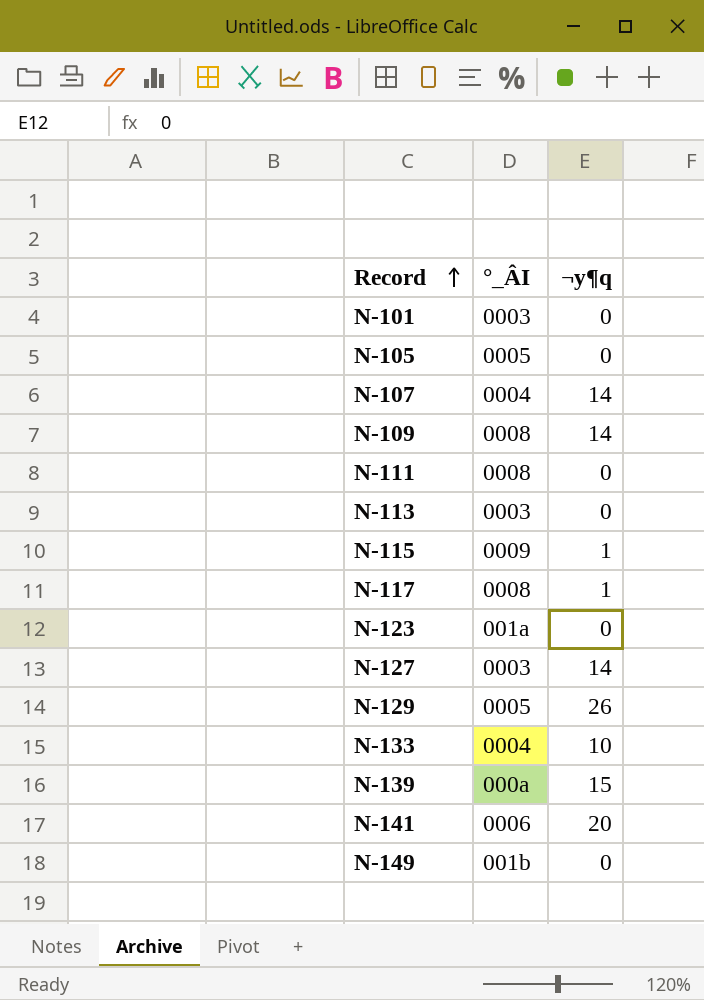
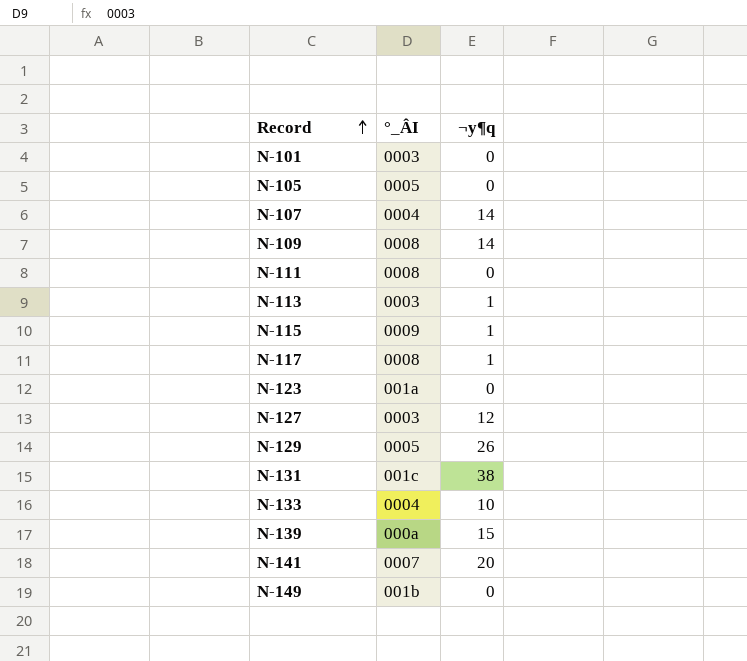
N-113 | ¬y¶q: 0 -> 1
N-127 | ¬y¶q: 14 -> 12
row N-131: none -> 001c | 38
N-141 | °_ÂI: 0006 -> 0007

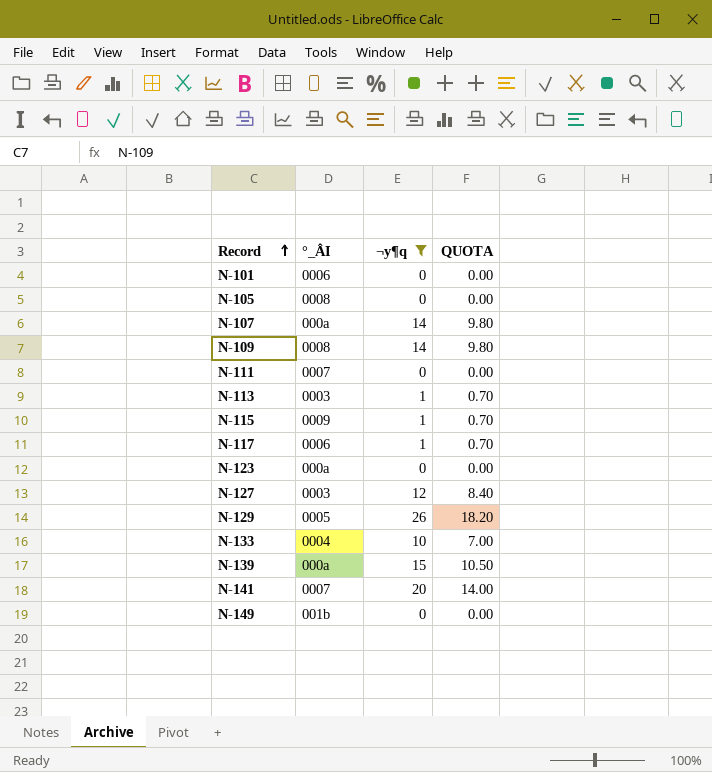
filter: none -> ¬y¶q != 38
column QUOTA | formula: none -> [¬y¶q] * 0.7
N-101 | °_ÂI: 0003 -> 0006
N-105 | °_ÂI: 0005 -> 0008
N-107 | °_ÂI: 0004 -> 000a
N-111 | °_ÂI: 0008 -> 0007
N-117 | °_ÂI: 0008 -> 0006
N-123 | °_ÂI: 001a -> 000a

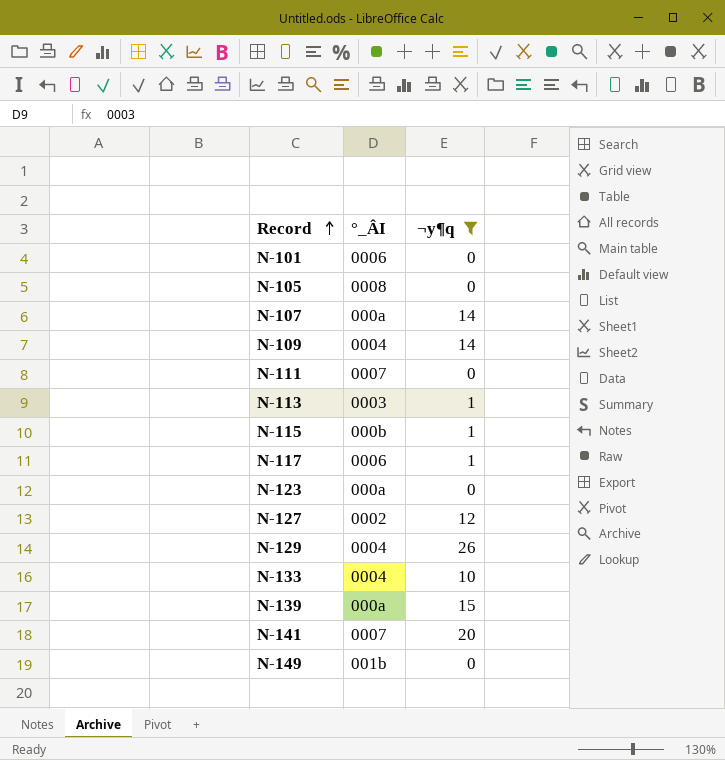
column QUOTA | formula: [¬y¶q] * 0.7 -> none
N-109 | °_ÂI: 0008 -> 0004
N-115 | °_ÂI: 0009 -> 000b
N-127 | °_ÂI: 0003 -> 0002
N-129 | °_ÂI: 0005 -> 0004

